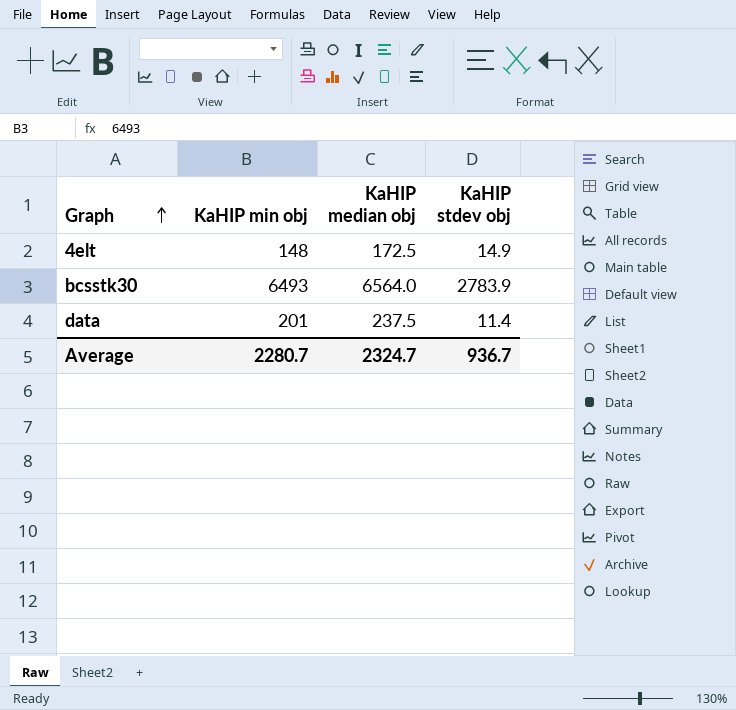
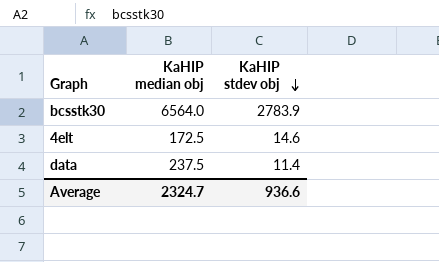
row order: Graph ascending -> KaHIP stdev obj descending
column KaHIP min obj | position: 2 -> none
4elt | KaHIP stdev obj: 14.9 -> 14.6
Average | KaHIP stdev obj: 936.7 -> 936.6

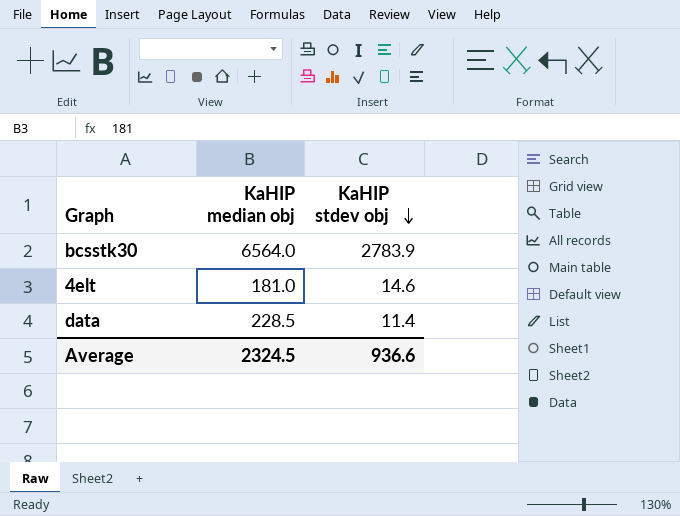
4elt | KaHIP median obj: 172.5 -> 181.0
data | KaHIP median obj: 237.5 -> 228.5
Average | KaHIP median obj: 2324.7 -> 2324.5

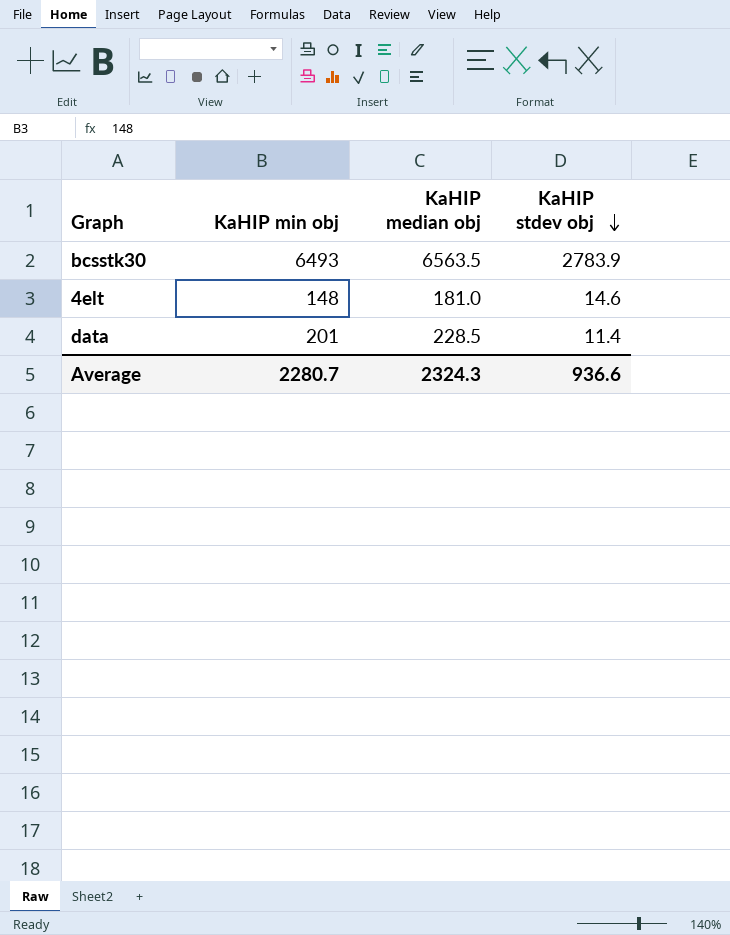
column KaHIP min obj | position: none -> 2
bcsstk30 | KaHIP median obj: 6564.0 -> 6563.5
Average | KaHIP median obj: 2324.5 -> 2324.3

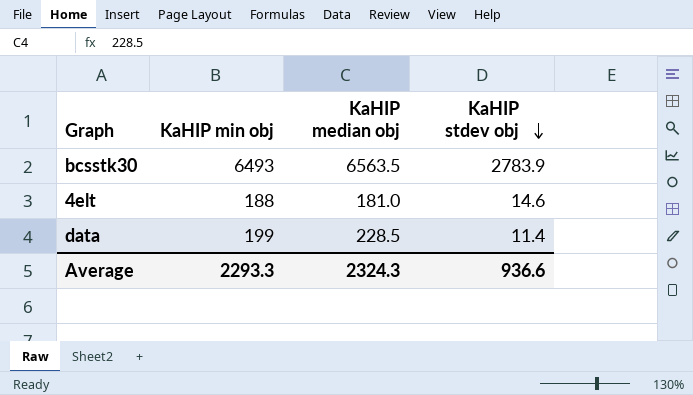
4elt | KaHIP min obj: 148 -> 188
data | KaHIP min obj: 201 -> 199
Average | KaHIP min obj: 2280.7 -> 2293.3

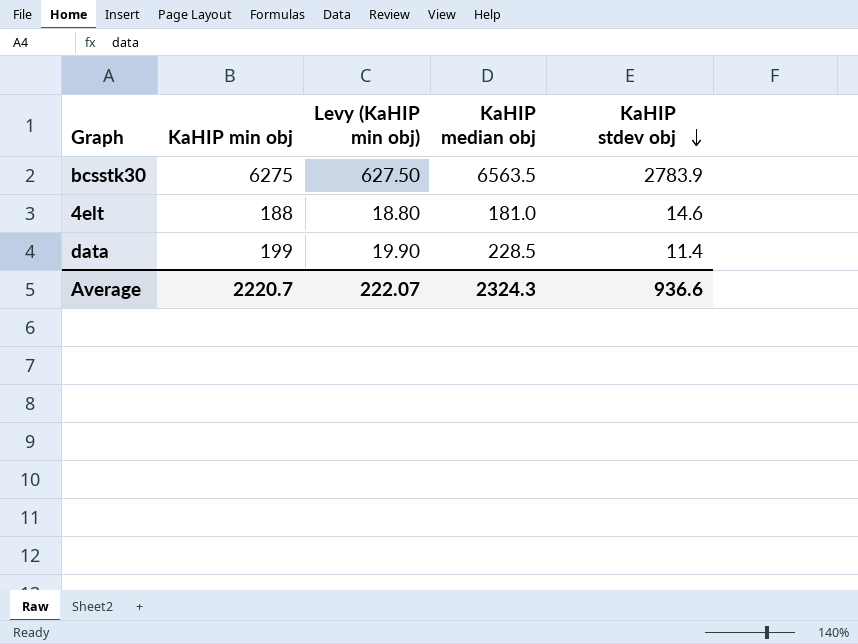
column Levy (KaHIP min obj) | formula: none -> [KaHIP min obj] * 0.1
bcsstk30 | KaHIP min obj: 6493 -> 6275
Average | KaHIP min obj: 2293.3 -> 2220.7

